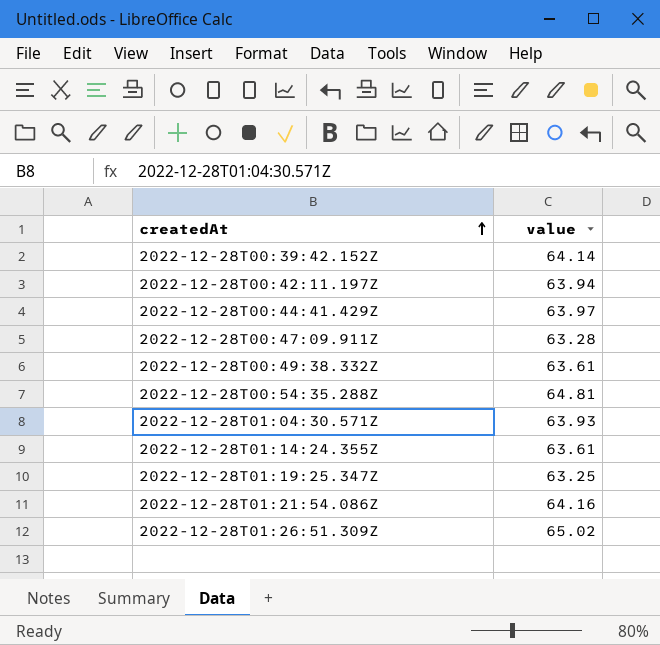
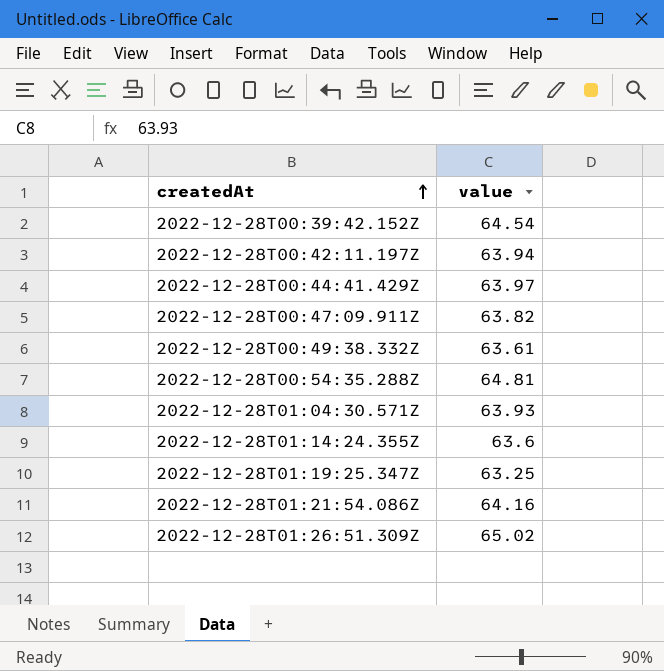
2022-12-28T00:39:42.152Z | value: 64.14 -> 64.54
2022-12-28T00:47:09.911Z | value: 63.28 -> 63.82
2022-12-28T01:14:24.355Z | value: 63.61 -> 63.6

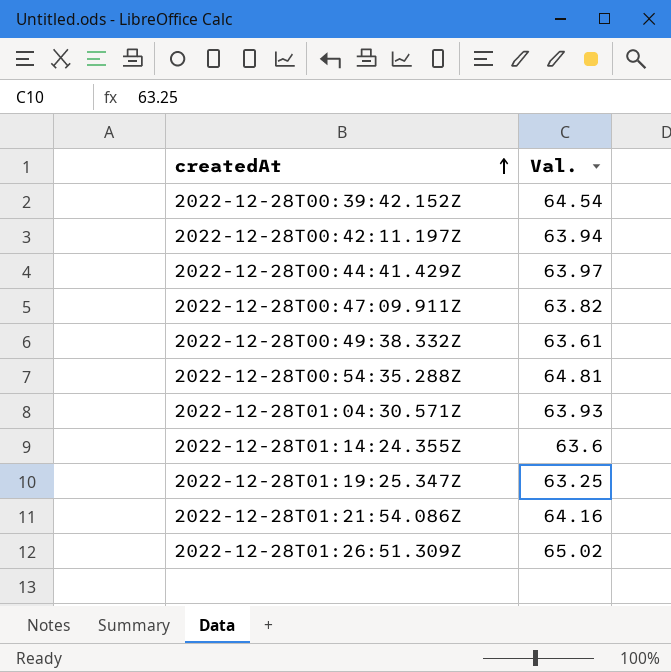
column name: value -> Val.

